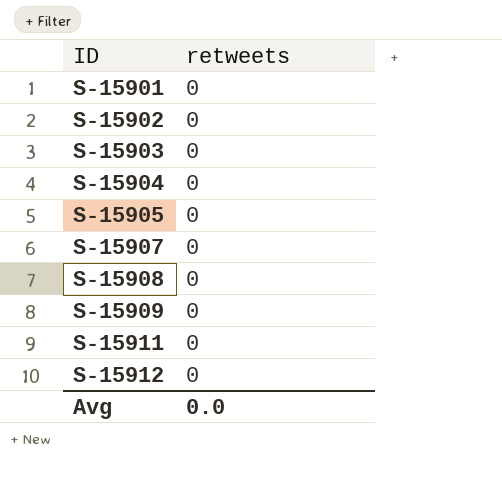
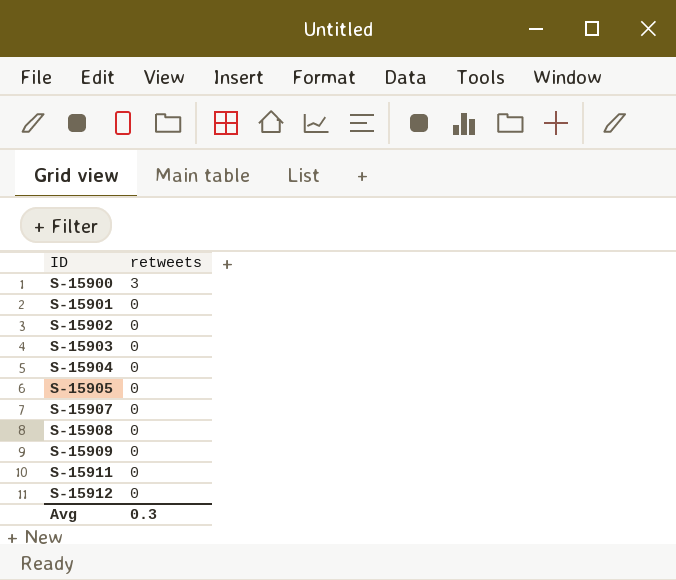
row S-15900: none -> 3
Avg | retweets: 0.0 -> 0.3

